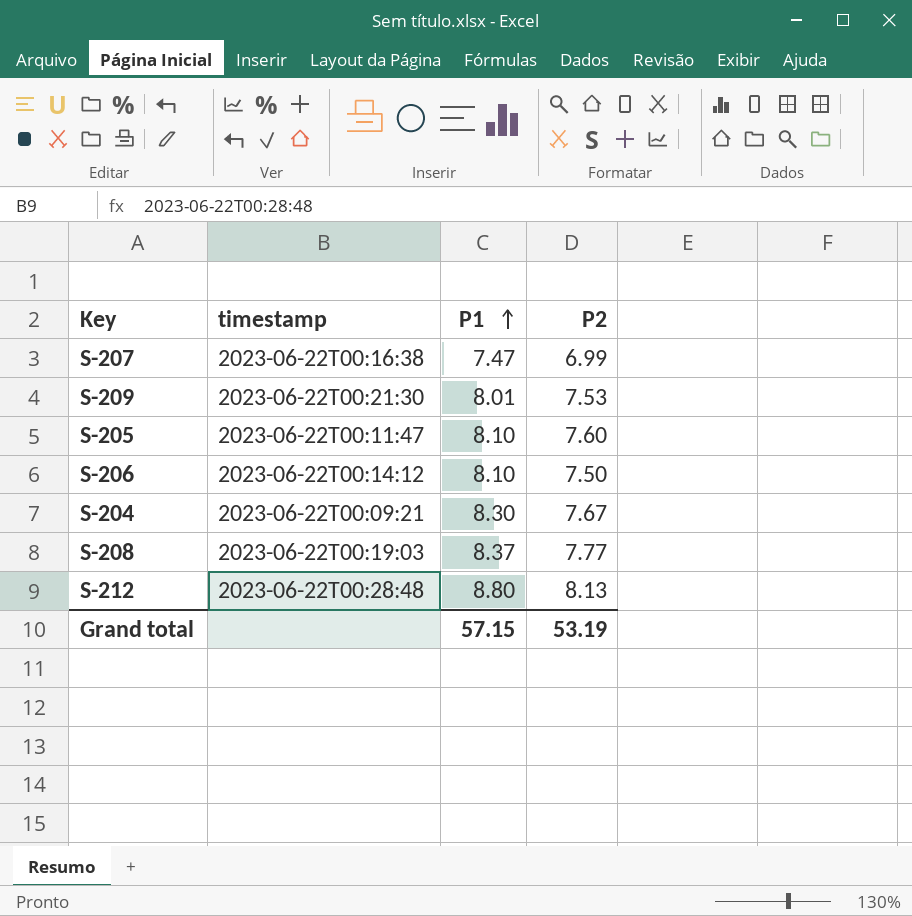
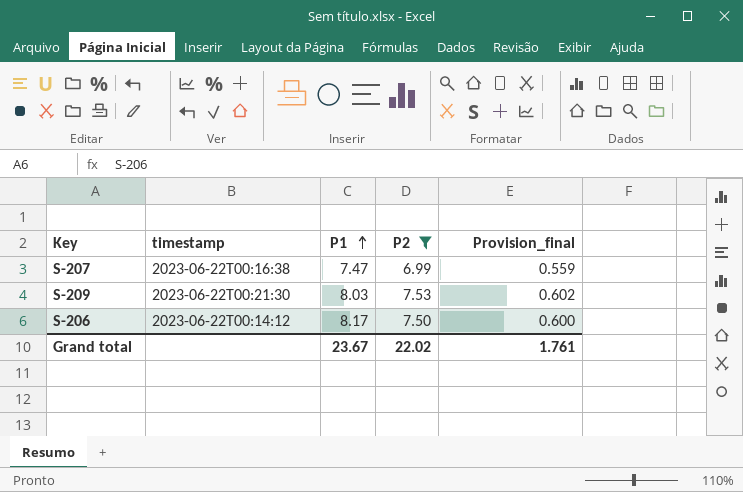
filter: none -> P2 <= 7.53
column Provision_final | formula: none -> [P2] * 0.08
S-209 | P1: 8.01 -> 8.03
S-206 | P1: 8.10 -> 8.17
Grand total | P1: 57.15 -> 23.67
Grand total | P2: 53.19 -> 22.02

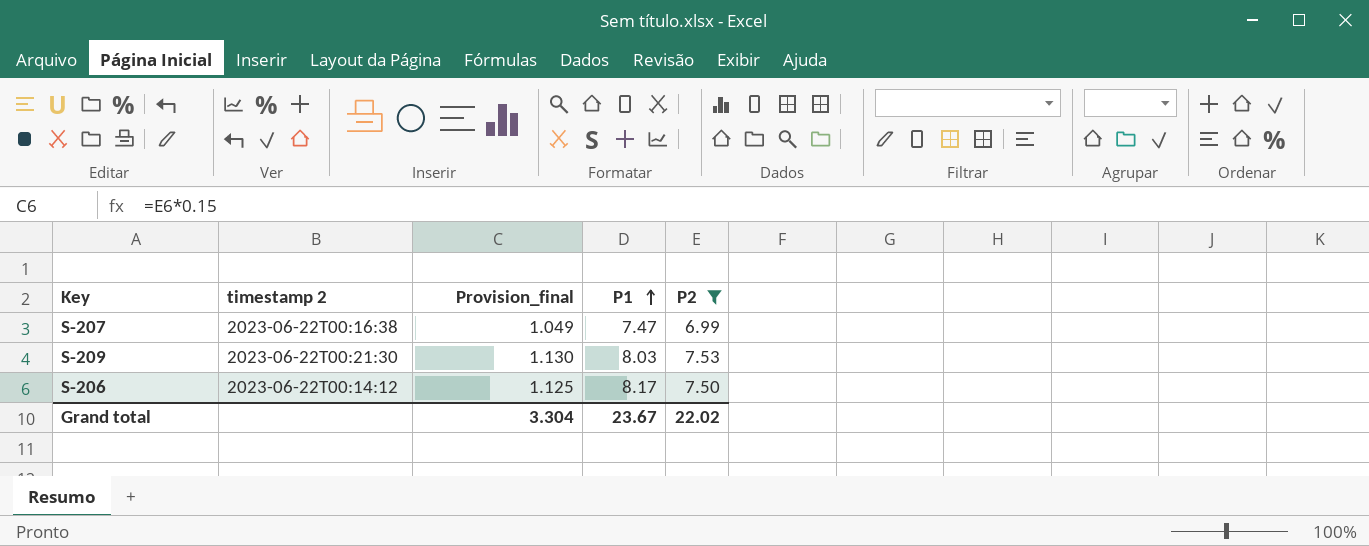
column name: timestamp -> timestamp 2
column Provision_final | formula: [P2] * 0.08 -> [P2] * 0.15
column Provision_final | position: 5 -> 3
Grand total | Provision_final: 1.761 -> 3.304

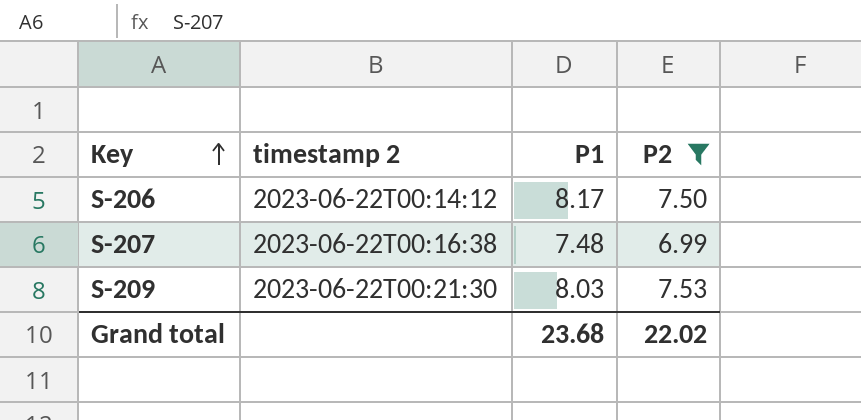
row order: P1 ascending -> Key ascending
column Provision_final | formula: [P2] * 0.15 -> none
S-207 | P1: 7.47 -> 7.48
Grand total | P1: 23.67 -> 23.68

